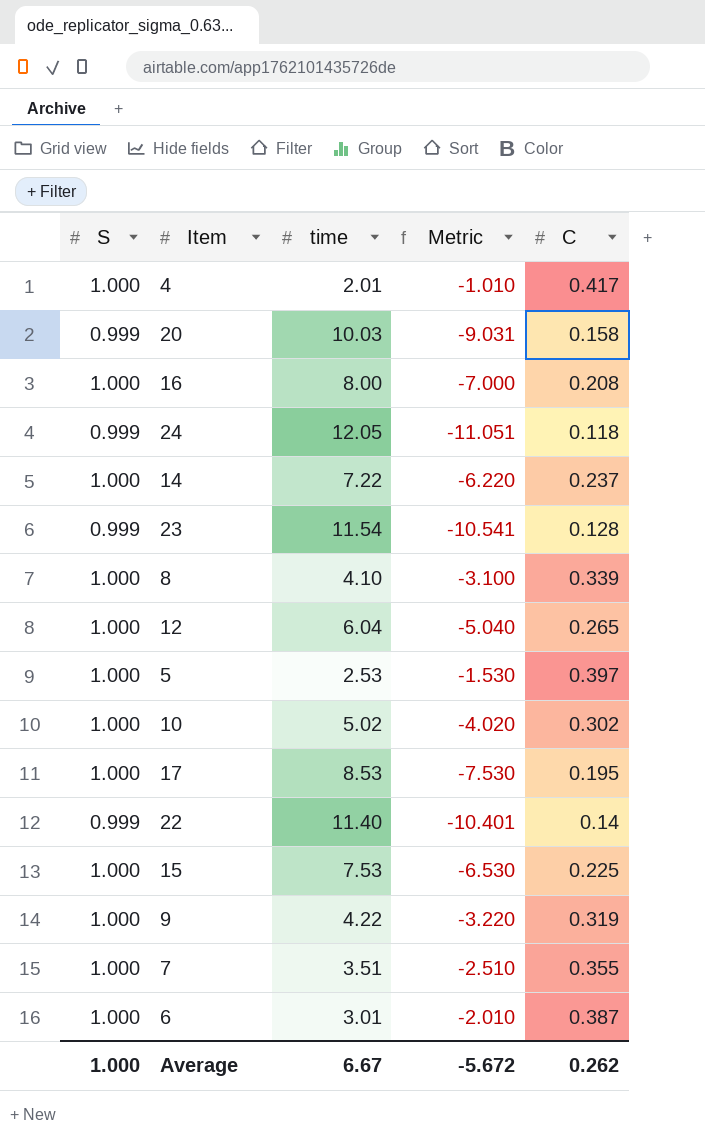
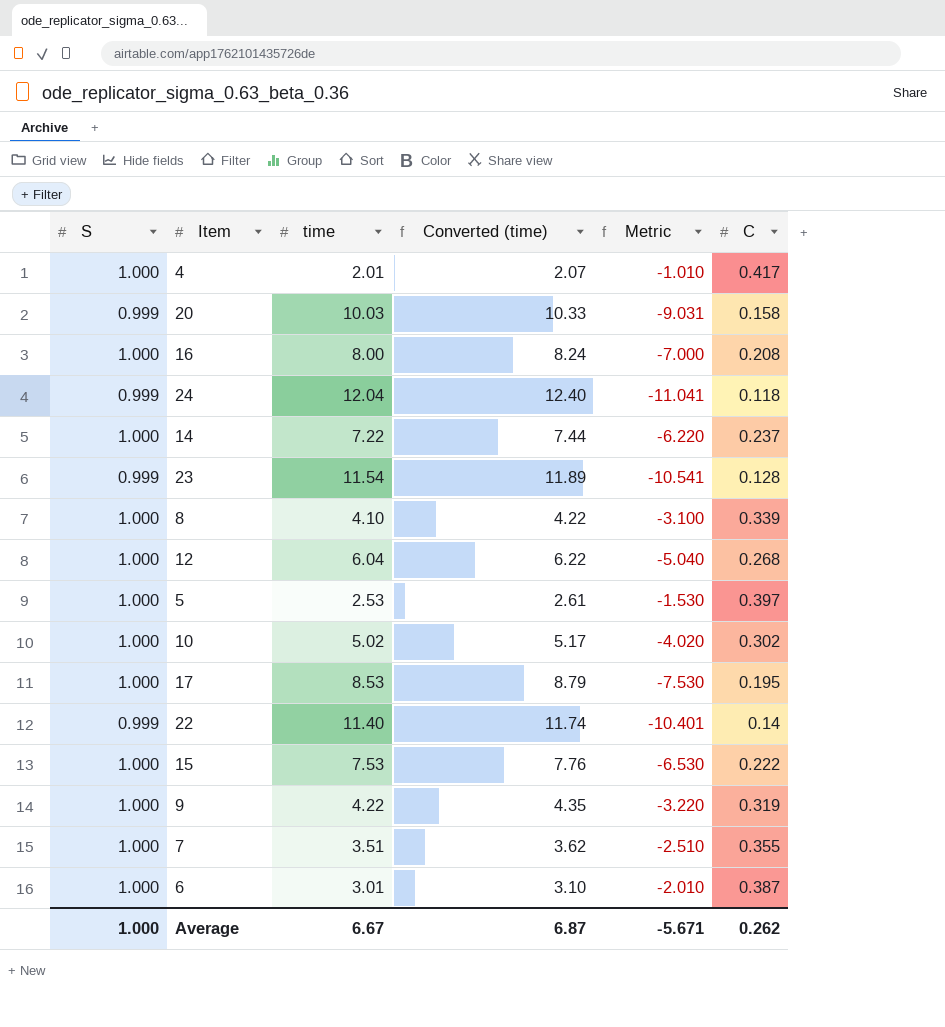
column Converted (time) | formula: none -> [time] * 1.03
24 | time: 12.05 -> 12.04
24 | Metric: -11.051 -> -11.041
12 | C: 0.265 -> 0.268
15 | C: 0.225 -> 0.222
Average | Metric: -5.672 -> -5.671

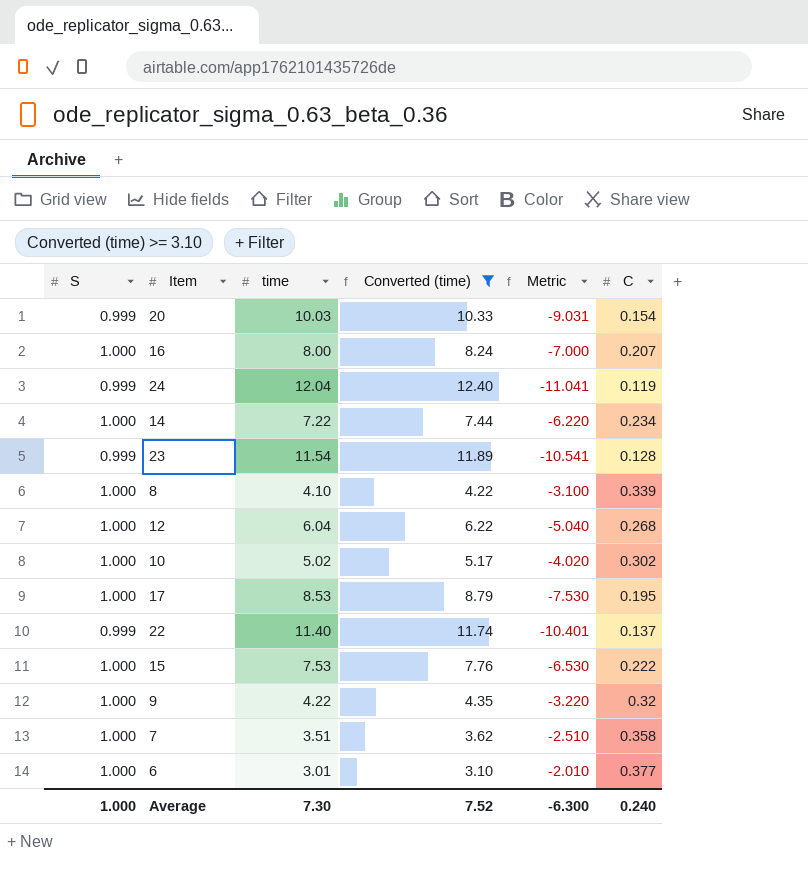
filter: none -> Converted (time) >= 3.10
20 | C: 0.158 -> 0.154
16 | C: 0.208 -> 0.207
24 | C: 0.118 -> 0.119
14 | C: 0.237 -> 0.234
22 | C: 0.14 -> 0.137
9 | C: 0.319 -> 0.32
7 | C: 0.355 -> 0.358
6 | C: 0.387 -> 0.377
Average | time: 6.67 -> 7.30
Average | Converted (time): 6.87 -> 7.52
Average | Metric: -5.671 -> -6.300
Average | C: 0.262 -> 0.240

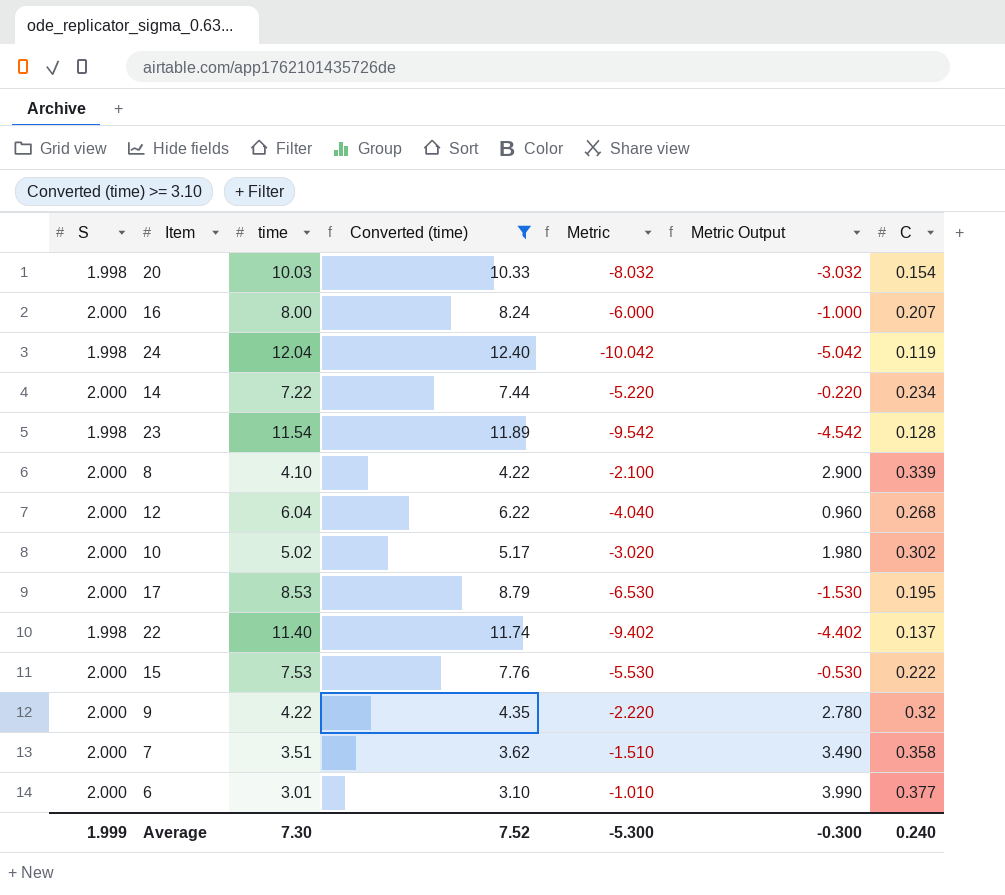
column Metric Output | formula: none -> [Metric] + 5
20 | S: 0.999 -> 1.998
20 | Metric: -9.031 -> -8.032
16 | S: 1.000 -> 2.000
16 | Metric: -7.000 -> -6.000
24 | S: 0.999 -> 1.998
24 | Metric: -11.041 -> -10.042
14 | S: 1.000 -> 2.000
14 | Metric: -6.220 -> -5.220
23 | S: 0.999 -> 1.998
23 | Metric: -10.541 -> -9.542
8 | S: 1.000 -> 2.000
8 | Metric: -3.100 -> -2.100
12 | S: 1.000 -> 2.000
12 | Metric: -5.040 -> -4.040
10 | S: 1.000 -> 2.000
10 | Metric: -4.020 -> -3.020
17 | S: 1.000 -> 2.000
17 | Metric: -7.530 -> -6.530
22 | S: 0.999 -> 1.998
22 | Metric: -10.401 -> -9.402
15 | S: 1.000 -> 2.000
15 | Metric: -6.530 -> -5.530
9 | S: 1.000 -> 2.000
9 | Metric: -3.220 -> -2.220
7 | S: 1.000 -> 2.000
7 | Metric: -2.510 -> -1.510
6 | S: 1.000 -> 2.000
6 | Metric: -2.010 -> -1.010
Average | S: 1.000 -> 1.999
Average | Metric: -6.300 -> -5.300

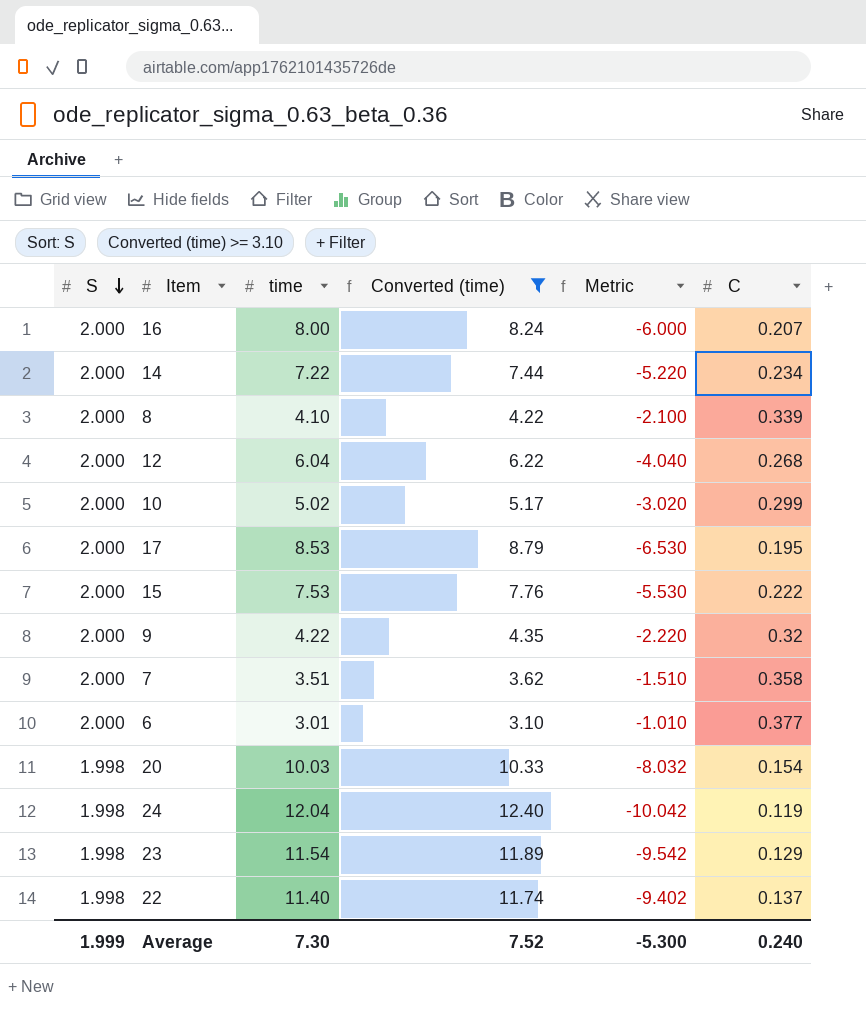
row order: none -> S descending
column Metric Output | formula: [Metric] + 5 -> none
10 | C: 0.302 -> 0.299
23 | C: 0.128 -> 0.129

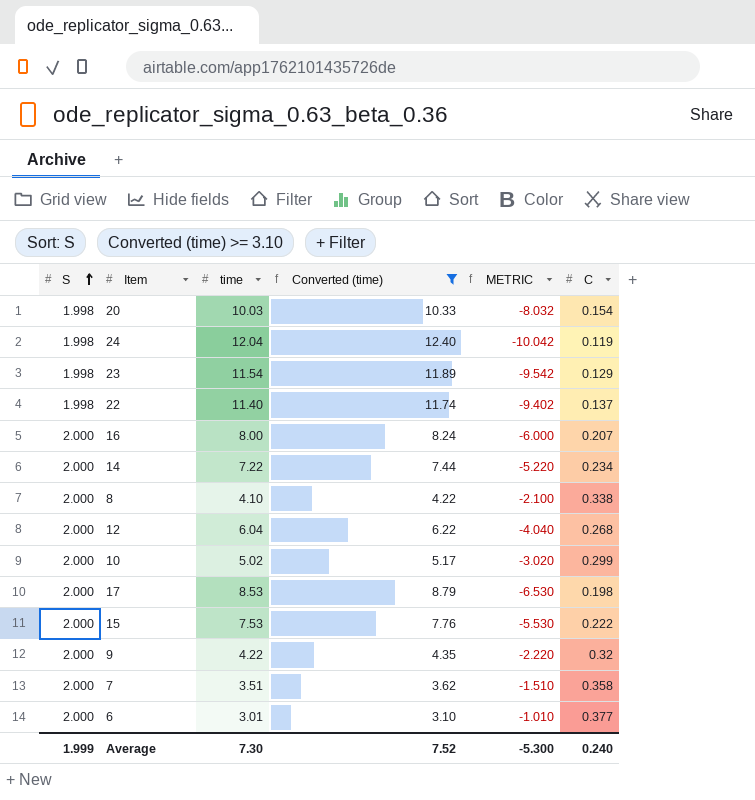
row order: S descending -> S ascending
column name: Metric -> METRIC
8 | C: 0.339 -> 0.338
17 | C: 0.195 -> 0.198

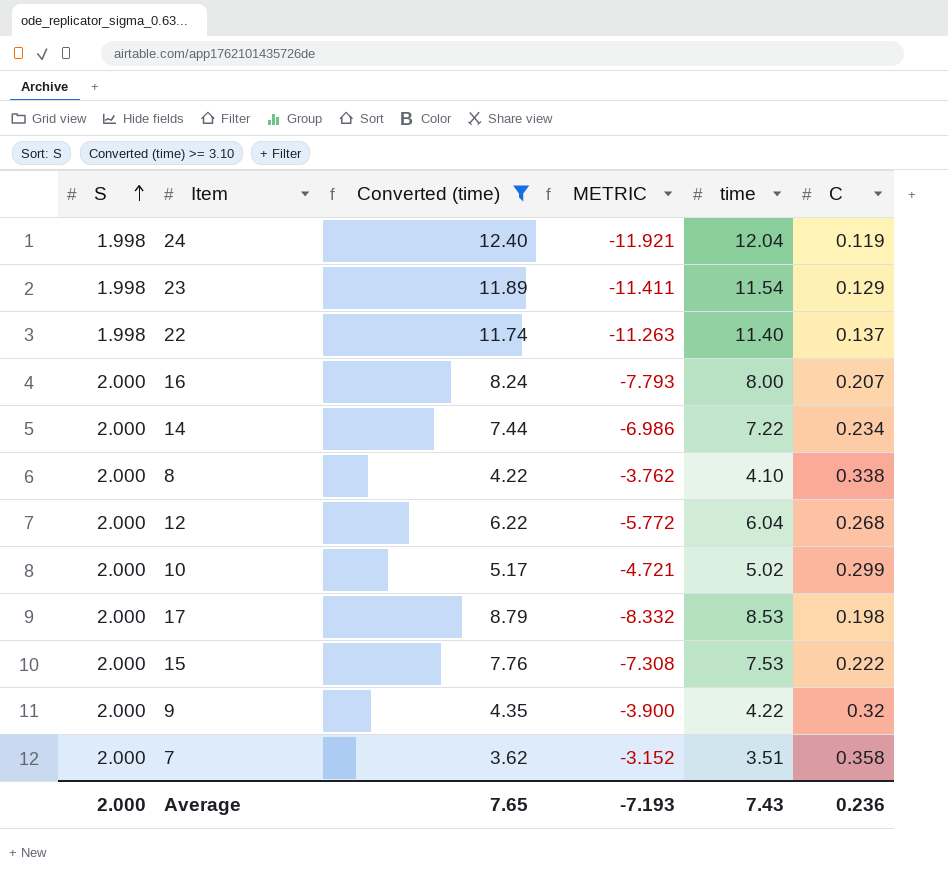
column METRIC | formula: [S] - [time] -> [C] - [time]
column time | position: 3 -> 5
row 20: 1.998 | 10.03 | 10.33 | -8.032 | 0.154 -> none
row 6: 2.000 | 3.01 | 3.10 | -1.010 | 0.377 -> none
Average | S: 1.999 -> 2.000
Average | Converted (time): 7.52 -> 7.65
Average | METRIC: -5.300 -> -7.193
Average | time: 7.30 -> 7.43
Average | C: 0.240 -> 0.236

